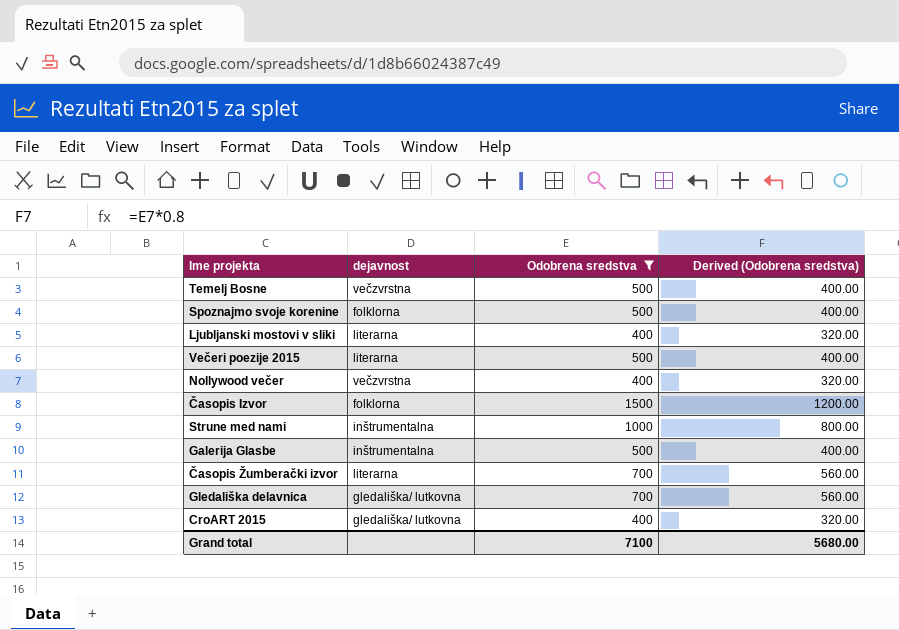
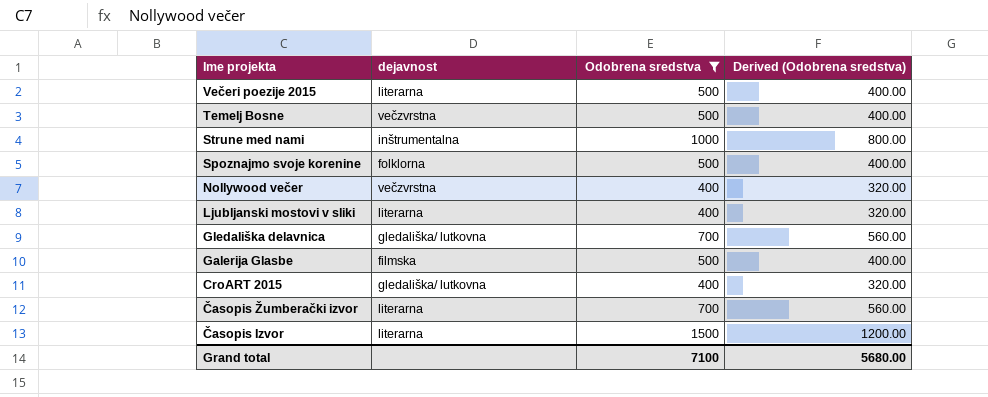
row order: none -> Ime projekta descending
Galerija Glasbe | dejavnost: inštrumentalna -> filmska
Časopis Izvor | dejavnost: folklorna -> literarna

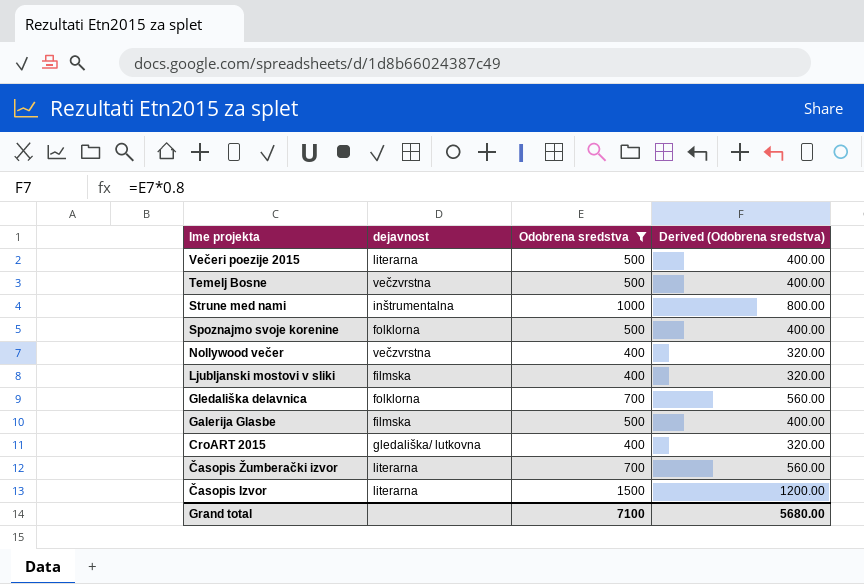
Ljubljanski mostovi v sliki | dejavnost: literarna -> filmska
Gledališka delavnica | dejavnost: gledališka/ lutkovna -> folklorna

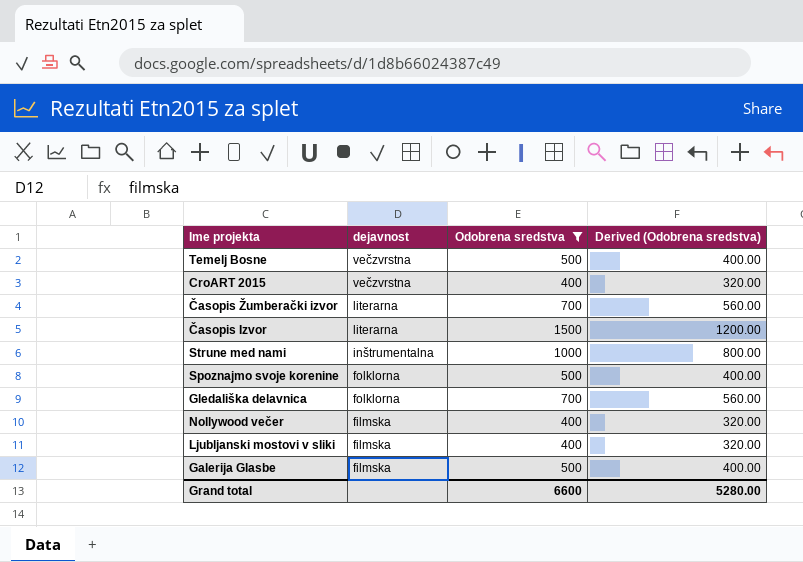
row order: Ime projekta descending -> dejavnost descending
row Večeri poezije 2015: literarna | 500 | 400.00 -> none
CroART 2015 | dejavnost: gledališka/ lutkovna -> večzvrstna
Nollywood večer | dejavnost: večzvrstna -> filmska
Grand total | Odobrena sredstva: 7100 -> 6600
Grand total | Derived (Odobrena sredstva): 5680.00 -> 5280.00

